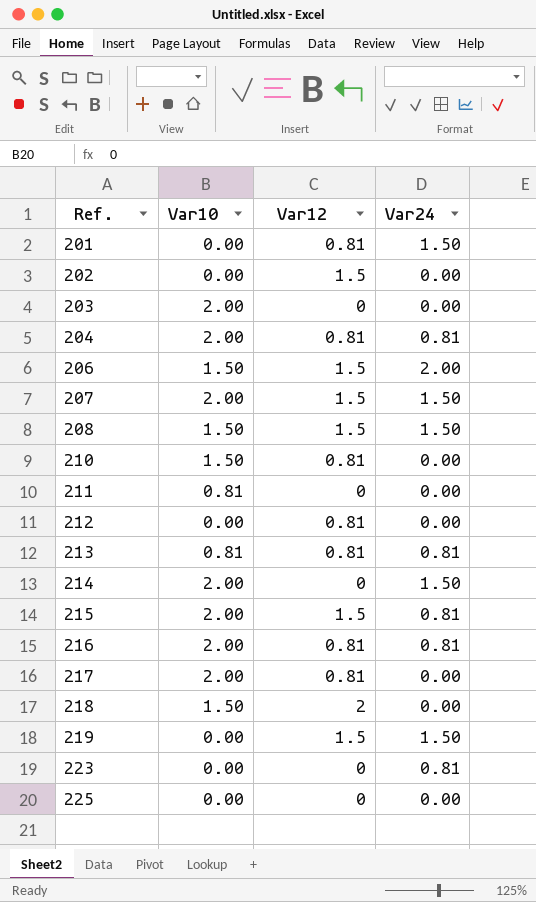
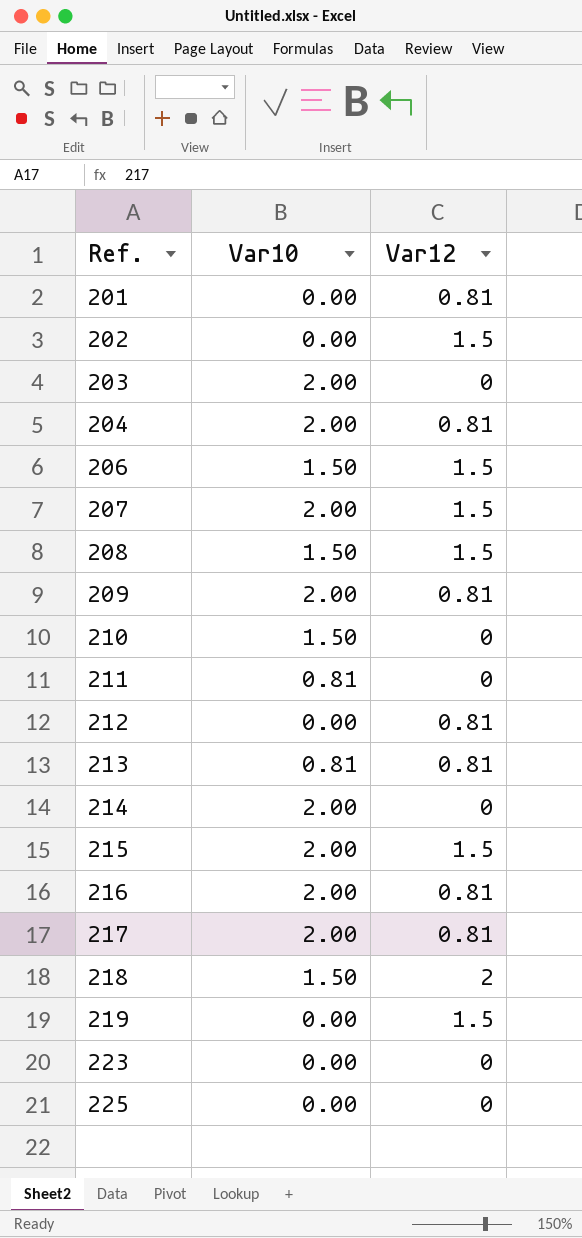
column Var24 | position: 4 -> none
row 209: none -> 2.00 | 0.81
210 | Var12: 0.81 -> 0

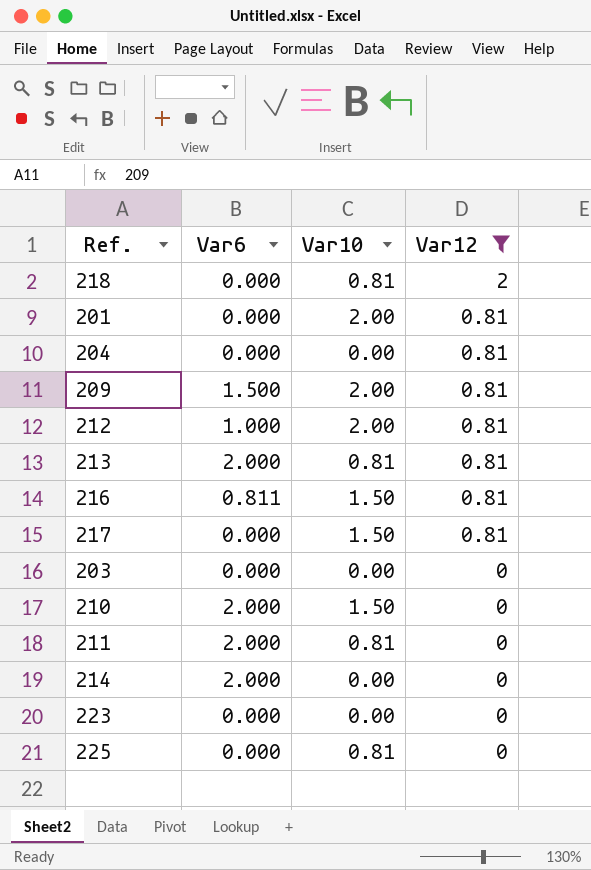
filter: none -> Var12 != 1.5
row order: Ref. ascending -> Var12 descending
column Var6 | position: none -> 2
218 | Var10: 1.50 -> 0.81
201 | Var10: 0.00 -> 2.00
204 | Var10: 2.00 -> 0.00
212 | Var10: 0.00 -> 2.00
216 | Var10: 2.00 -> 1.50
217 | Var10: 2.00 -> 1.50
203 | Var10: 2.00 -> 0.00
214 | Var10: 2.00 -> 0.00
225 | Var10: 0.00 -> 0.81

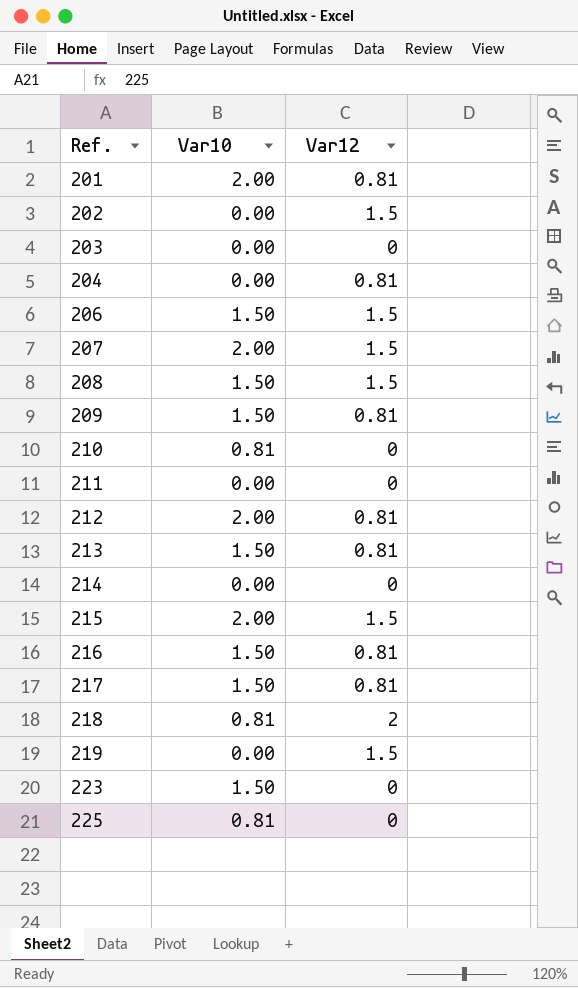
filter: Var12 != 1.5 -> none
row order: Var12 descending -> Ref. ascending
column Var6 | position: 2 -> none
209 | Var10: 2.00 -> 1.50
210 | Var10: 1.50 -> 0.81
211 | Var10: 0.81 -> 0.00
213 | Var10: 0.81 -> 1.50
223 | Var10: 0.00 -> 1.50

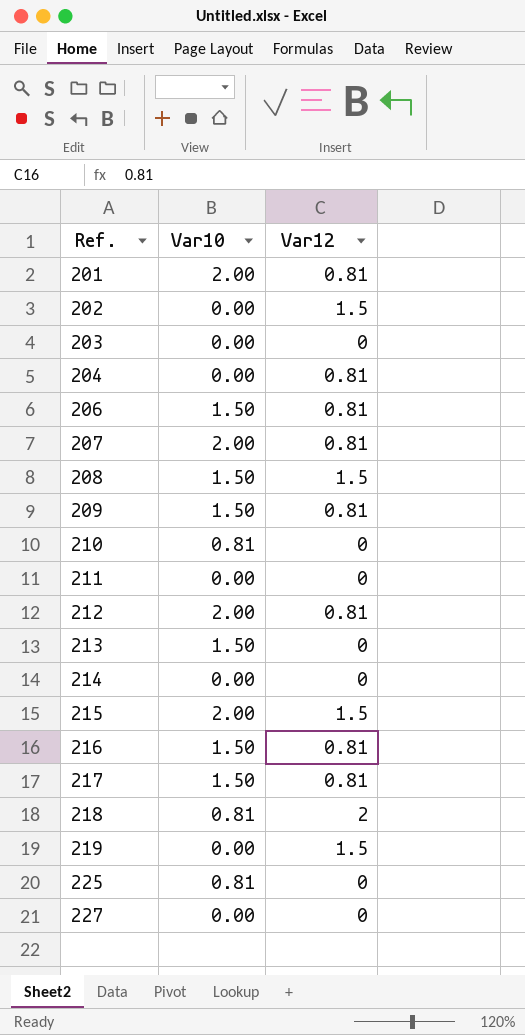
row 223: 1.50 | 0 -> none
206 | Var12: 1.5 -> 0.81
207 | Var12: 1.5 -> 0.81
213 | Var12: 0.81 -> 0
row 227: none -> 0.00 | 0

